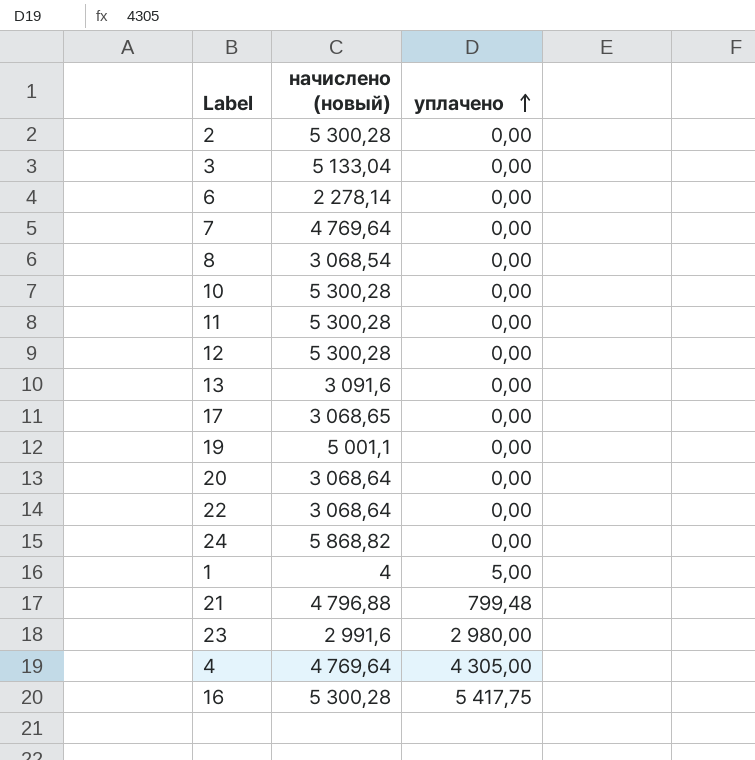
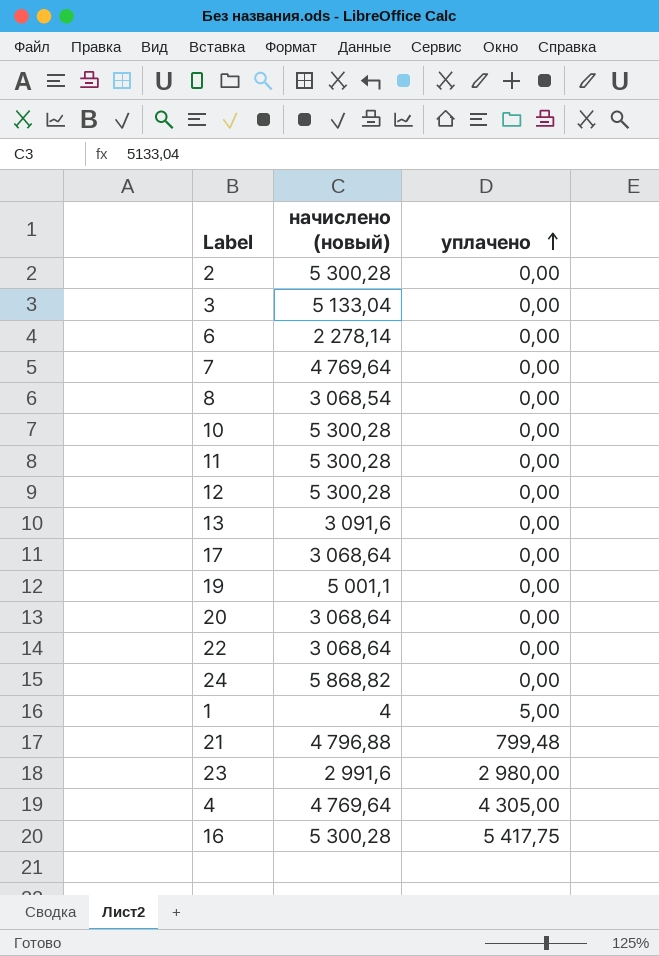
17 | начислено (новый): 3 068,65 -> 3 068,64

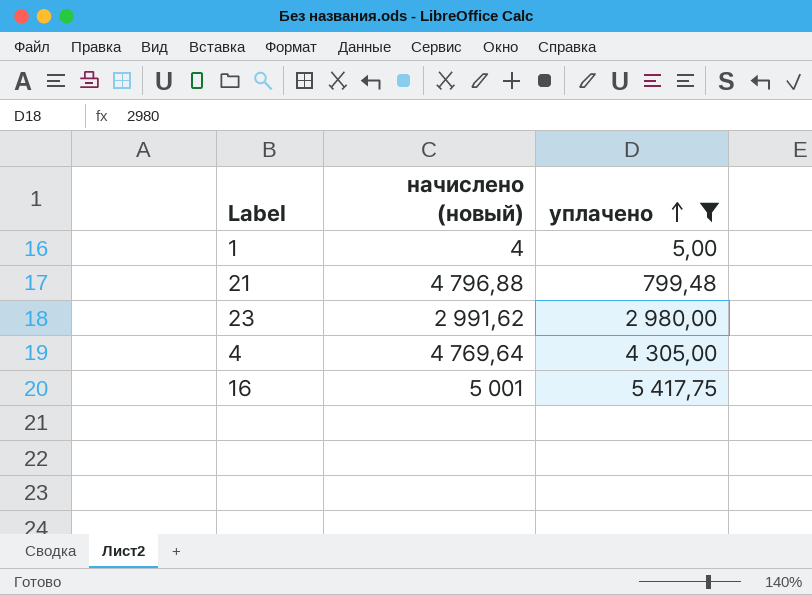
filter: none -> уплачено != 0,00
23 | начислено (новый): 2 991,6 -> 2 991,62
16 | начислено (новый): 5 300,28 -> 5 001

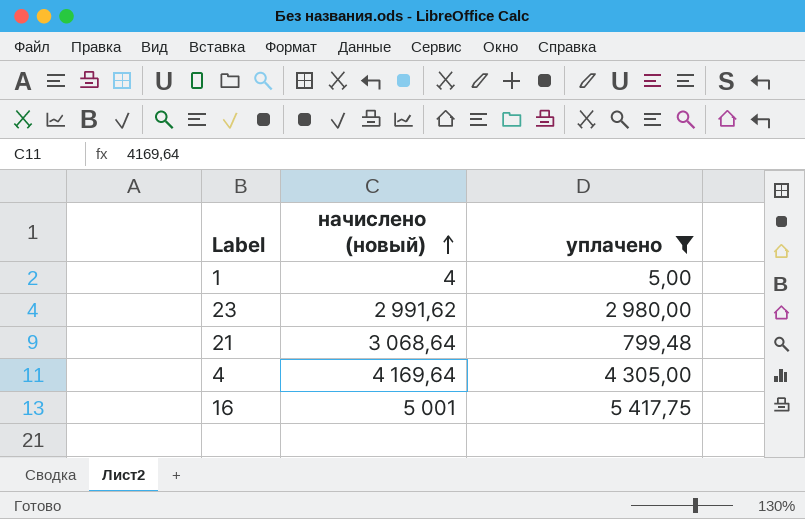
row order: уплачено ascending -> начислено (новый) ascending
21 | начислено (новый): 4 796,88 -> 3 068,64
4 | начислено (новый): 4 769,64 -> 4 169,64

